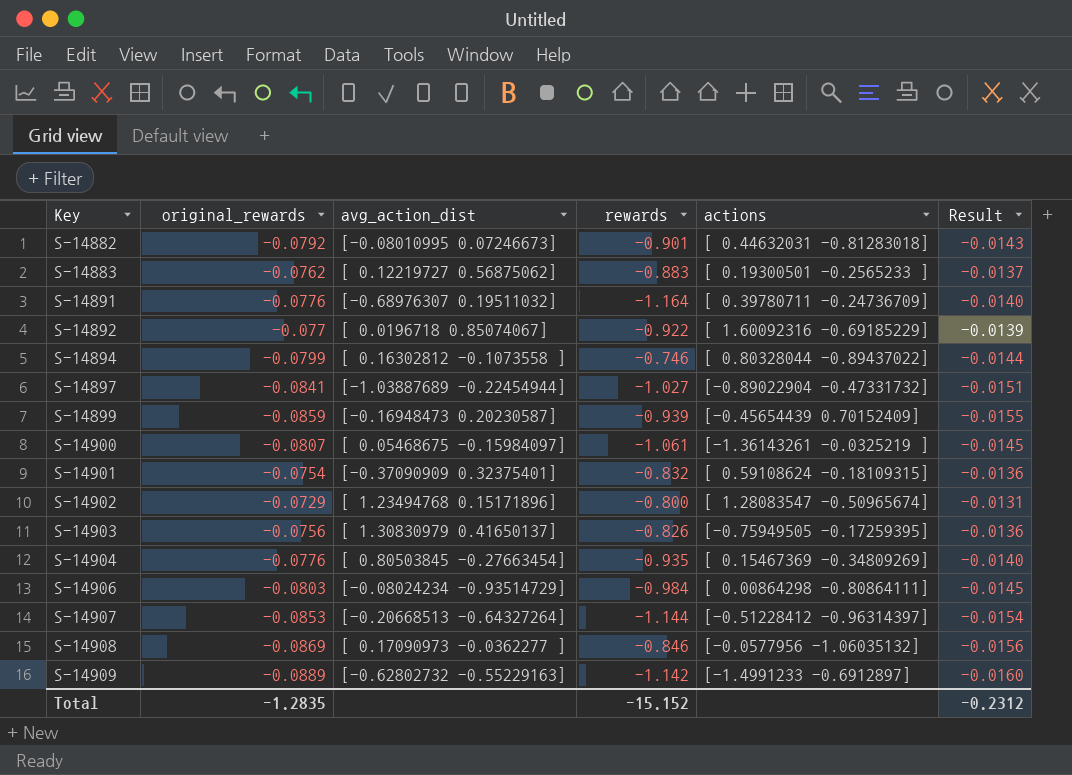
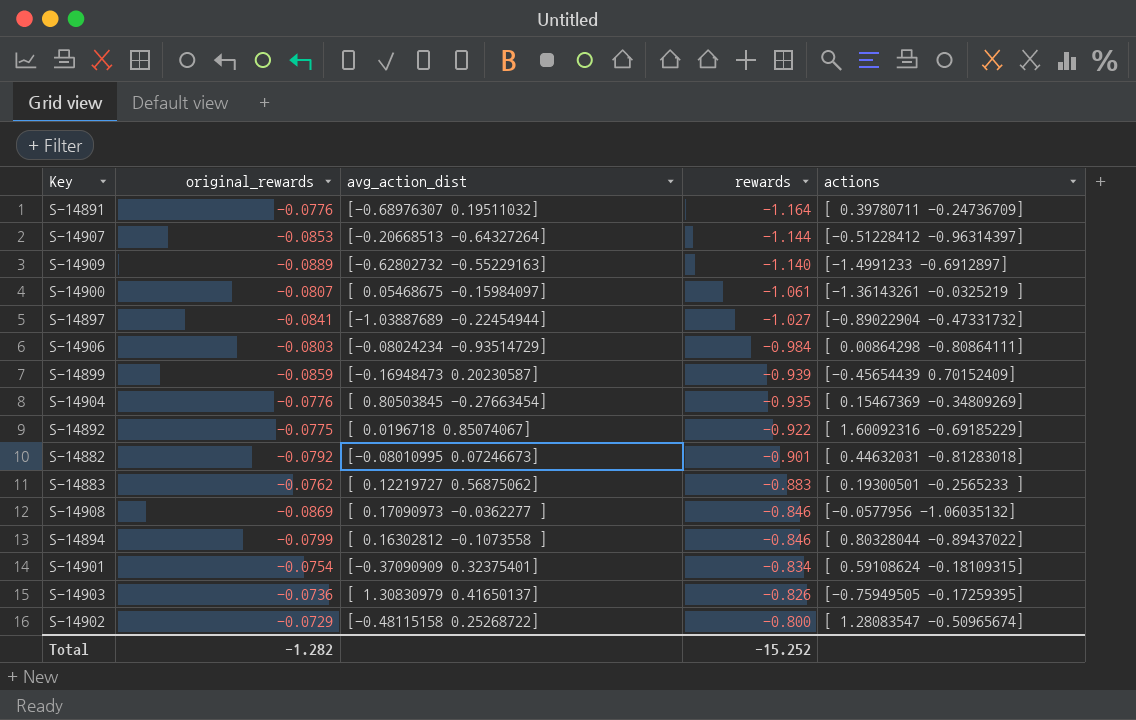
row order: Key ascending -> rewards ascending
column Result | formula: [original_rewards] * 0.18 -> none
S-14909 | rewards: -1.142 -> -1.140
S-14892 | original_rewards: -0.077 -> -0.0775
S-14894 | rewards: -0.746 -> -0.846
S-14901 | rewards: -0.832 -> -0.834
S-14903 | original_rewards: -0.0756 -> -0.0736
S-14902 | avg_action_dist: [ 1.23494768 0.15171896] -> [-0.48115158 0.25268722]
Total | original_rewards: -1.2835 -> -1.282
Total | rewards: -15.152 -> -15.252

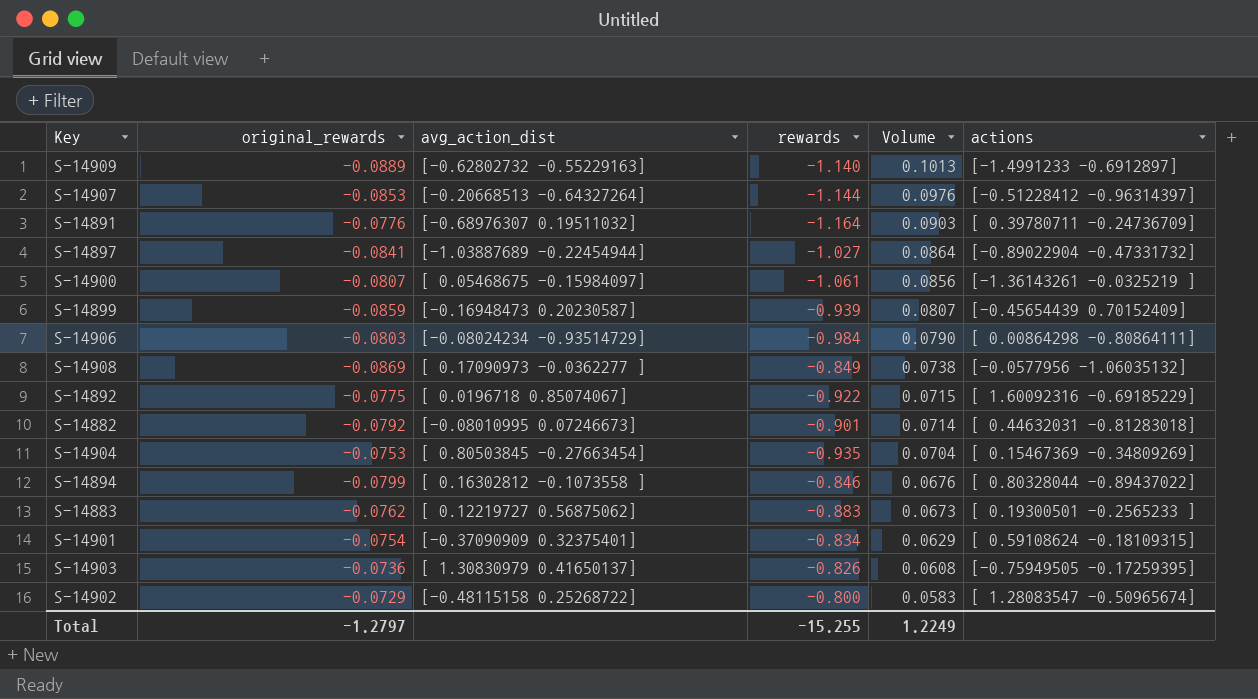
row order: rewards ascending -> Volume descending
column Volume | formula: none -> [original_rewards] * [rewards]
S-14908 | rewards: -0.846 -> -0.849
S-14904 | original_rewards: -0.0776 -> -0.0753
Total | original_rewards: -1.282 -> -1.2797
Total | rewards: -15.252 -> -15.255

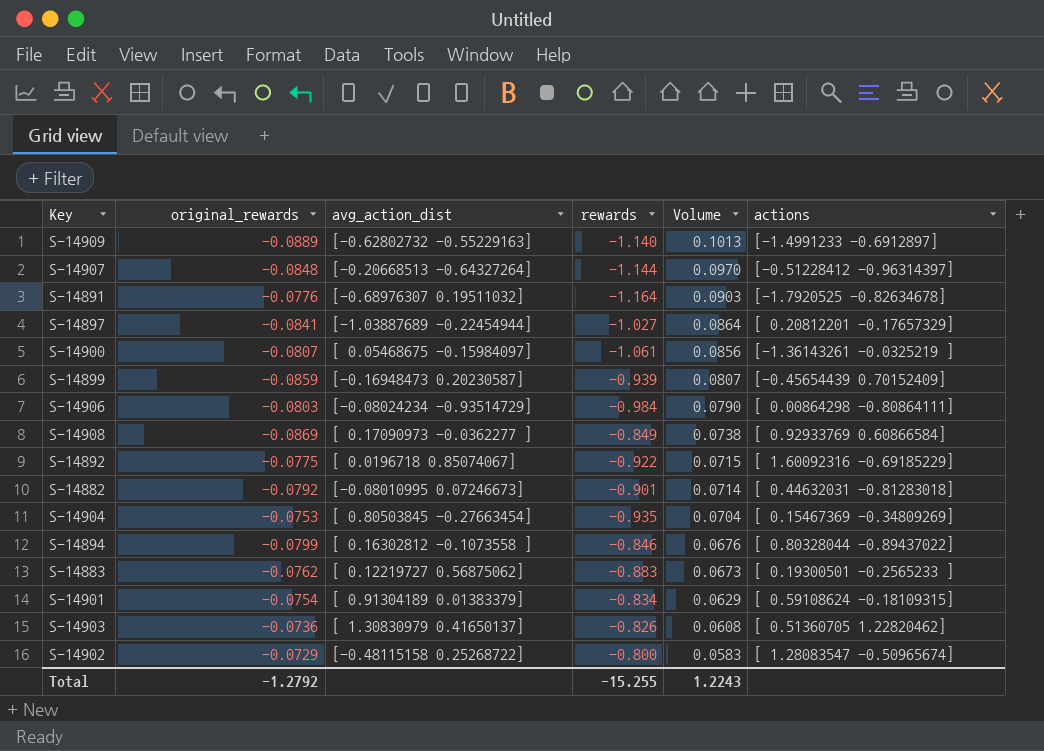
S-14907 | original_rewards: -0.0853 -> -0.0848
S-14907 | Volume: 0.0976 -> 0.0970
S-14891 | actions: [ 0.39780711 -0.24736709] -> [-1.7920525 -0.82634678]
S-14897 | actions: [-0.89022904 -0.47331732] -> [ 0.20812201 -0.17657329]
S-14908 | actions: [-0.0577956 -1.06035132] -> [ 0.92933769 0.60866584]
S-14901 | avg_action_dist: [-0.37090909 0.32375401] -> [ 0.91304189 0.01383379]
S-14903 | actions: [-0.75949505 -0.17259395] -> [ 0.51360705 1.22820462]
Total | original_rewards: -1.2797 -> -1.2792
Total | Volume: 1.2249 -> 1.2243

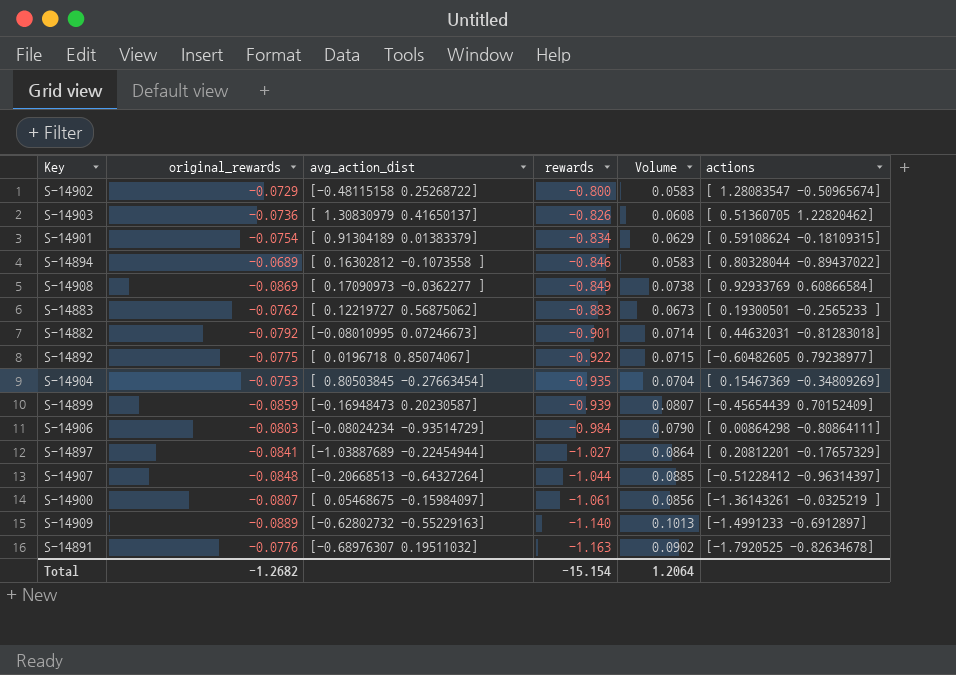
row order: Volume descending -> rewards descending
S-14894 | original_rewards: -0.0799 -> -0.0689
S-14894 | Volume: 0.0676 -> 0.0583
S-14892 | actions: [ 1.60092316 -0.69185229] -> [-0.60482605 0.79238977]
S-14907 | rewards: -1.144 -> -1.044
S-14907 | Volume: 0.0970 -> 0.0885
S-14891 | rewards: -1.164 -> -1.163
S-14891 | Volume: 0.0903 -> 0.0902
Total | original_rewards: -1.2792 -> -1.2682
Total | rewards: -15.255 -> -15.154
Total | Volume: 1.2243 -> 1.2064

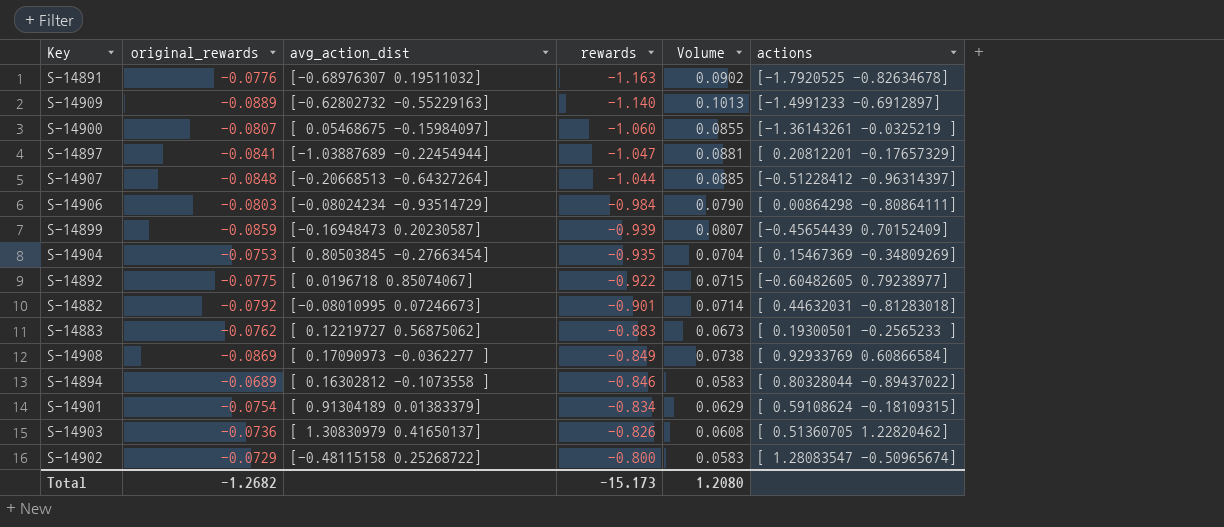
row order: rewards descending -> rewards ascending
S-14900 | rewards: -1.061 -> -1.060
S-14900 | Volume: 0.0856 -> 0.0855
S-14897 | rewards: -1.027 -> -1.047
S-14897 | Volume: 0.0864 -> 0.0881
Total | rewards: -15.154 -> -15.173
Total | Volume: 1.2064 -> 1.2080

